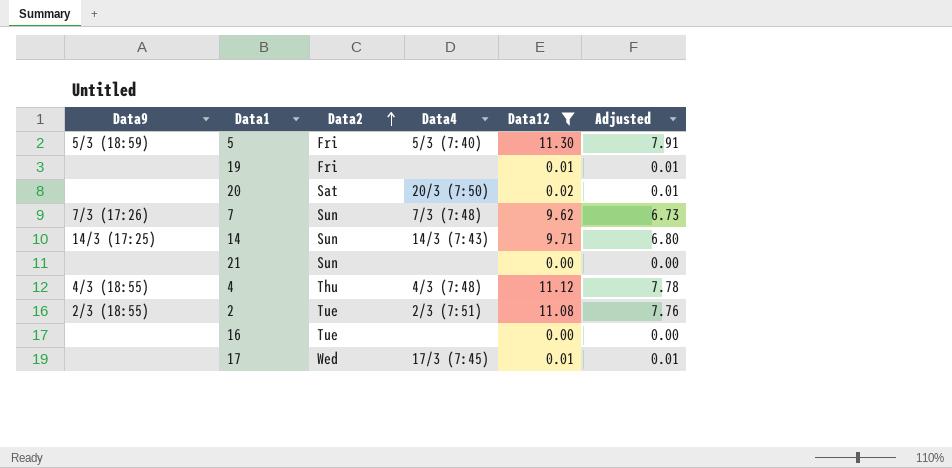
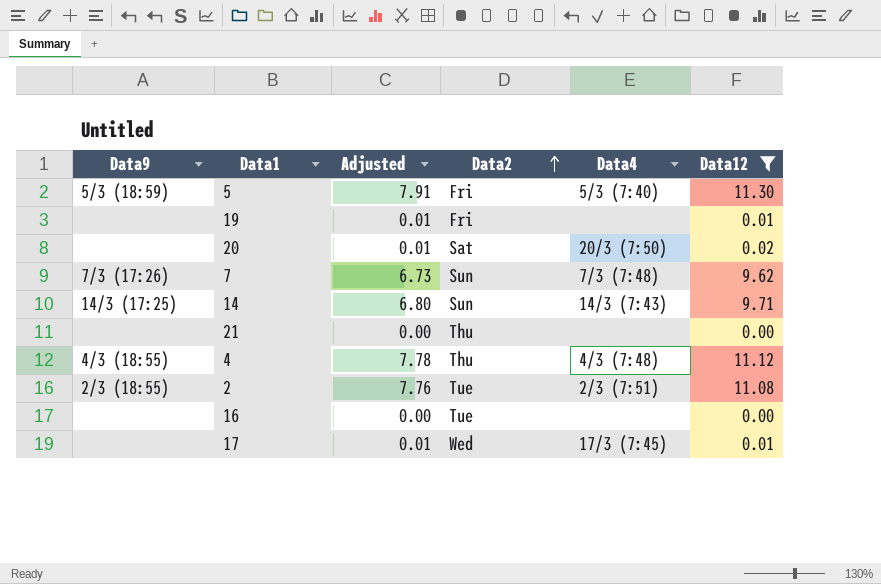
column Adjusted | position: 6 -> 3
21 | Data2: Sun -> Thu

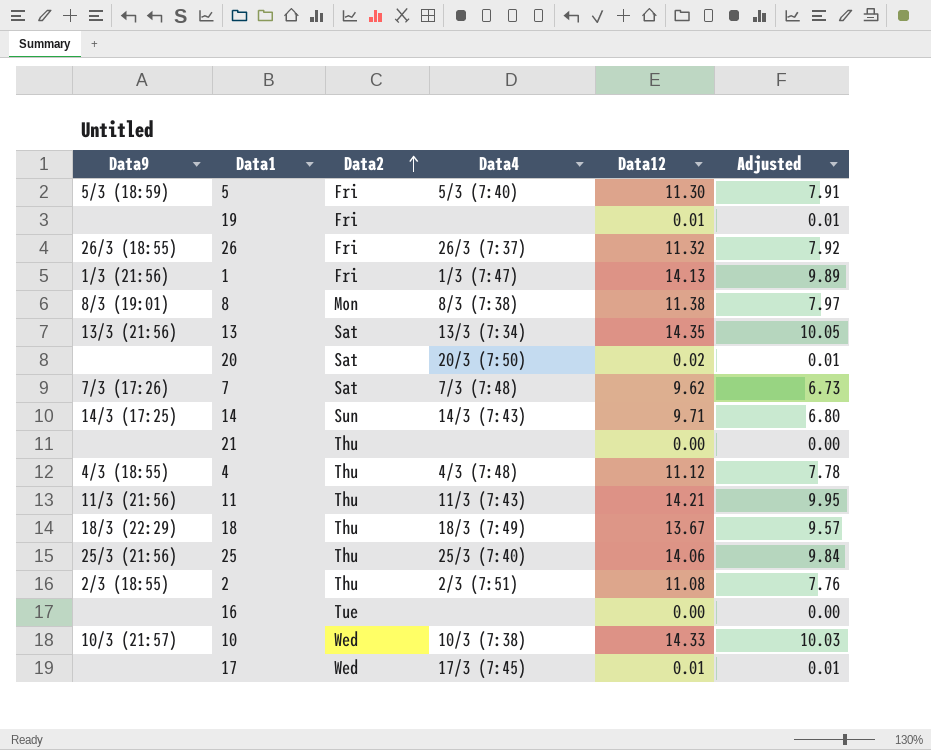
filter: Data12 <= 11.30 -> none
column Adjusted | position: 3 -> 6
7 | Data2: Sun -> Sat
2 | Data2: Tue -> Thu

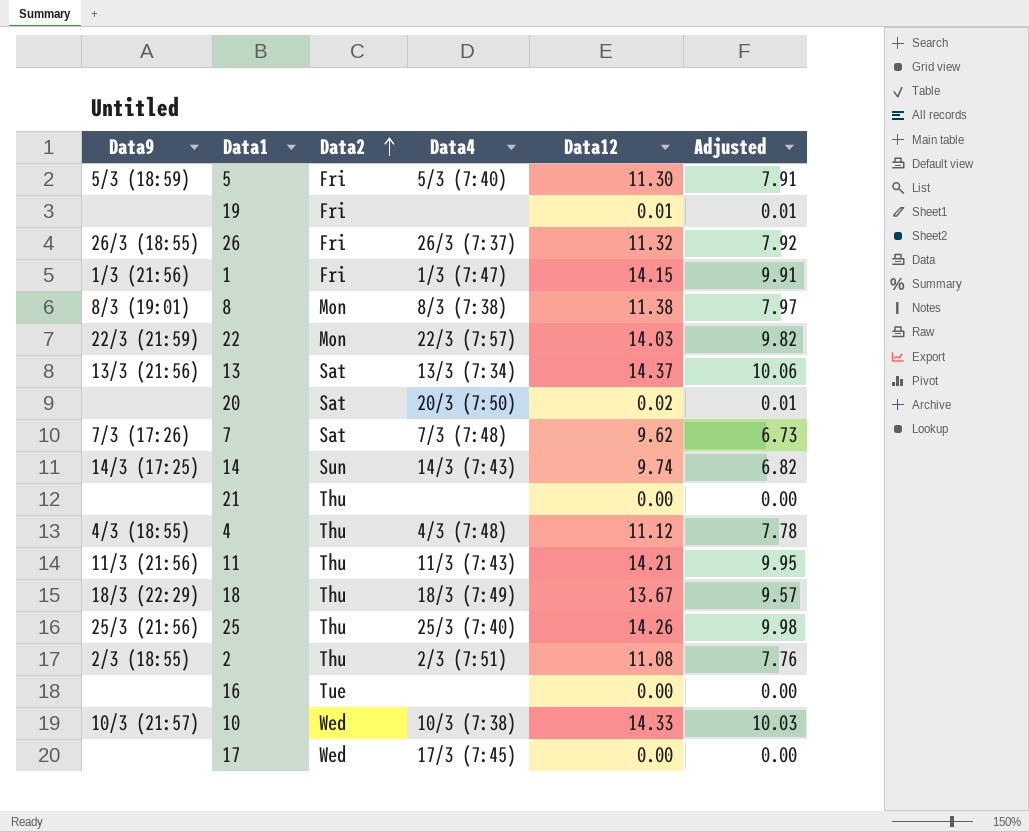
1 | Data12: 14.13 -> 14.15
1 | Adjusted: 9.89 -> 9.91
row 22: none -> 22/3 (21:59) | Mon | 22/3 (7:57) | 14.03 | 9.82
13 | Data12: 14.35 -> 14.37
13 | Adjusted: 10.05 -> 10.06
14 | Data12: 9.71 -> 9.74
14 | Adjusted: 6.80 -> 6.82
25 | Data12: 14.06 -> 14.26
25 | Adjusted: 9.84 -> 9.98
17 | Data12: 0.01 -> 0.00
17 | Adjusted: 0.01 -> 0.00

